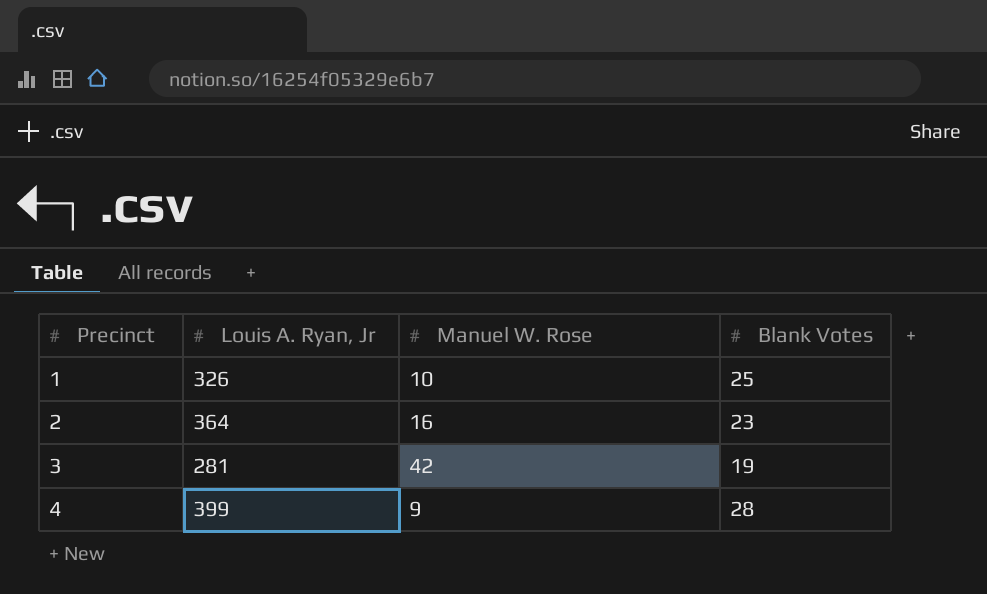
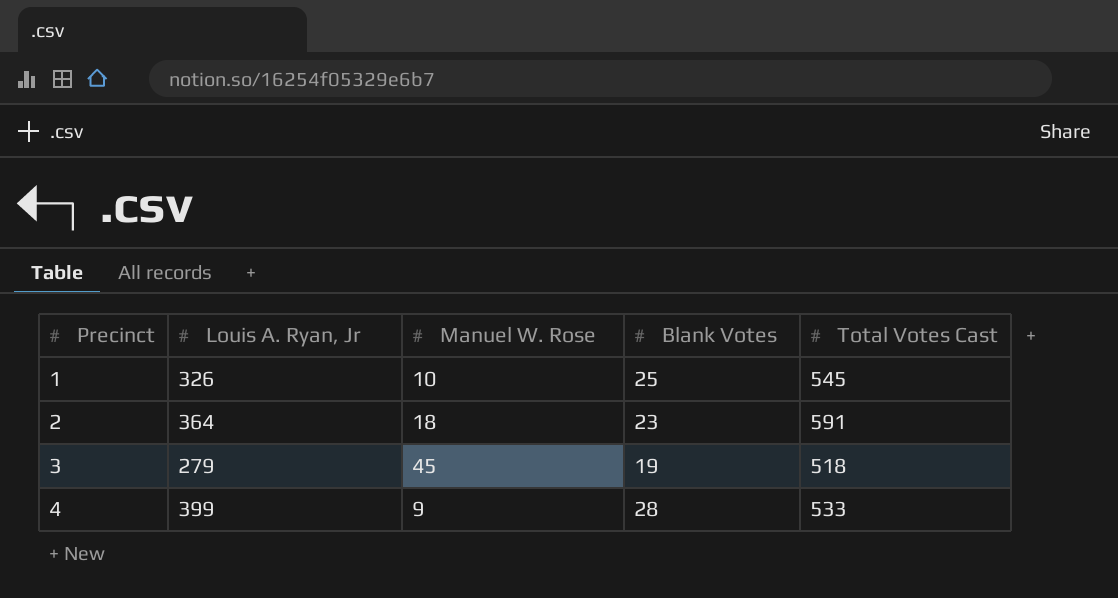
column Total Votes Cast | position: none -> 5
2 | Manuel W. Rose: 16 -> 18
3 | Louis A. Ryan, Jr: 281 -> 279
3 | Manuel W. Rose: 42 -> 45

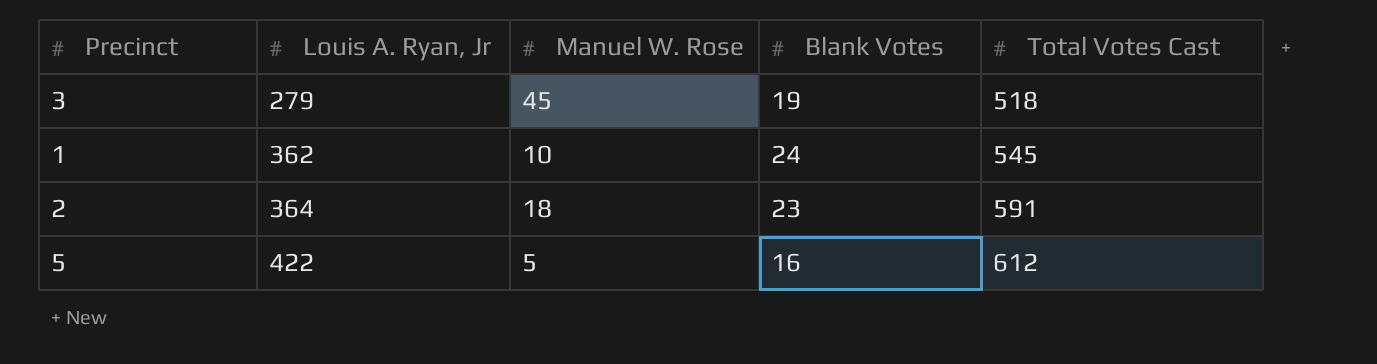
row order: Precinct ascending -> Louis A. Ryan, Jr ascending
row 4: 399 | 9 | 28 | 533 -> none
1 | Louis A. Ryan, Jr: 326 -> 362
1 | Blank Votes: 25 -> 24
row 5: none -> 422 | 5 | 16 | 612

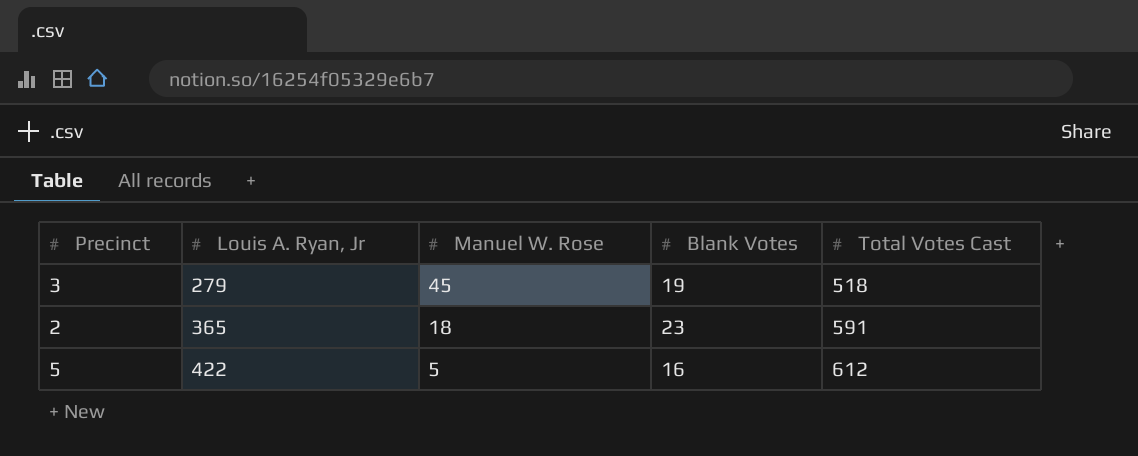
row 1: 362 | 10 | 24 | 545 -> none
2 | Louis A. Ryan, Jr: 364 -> 365

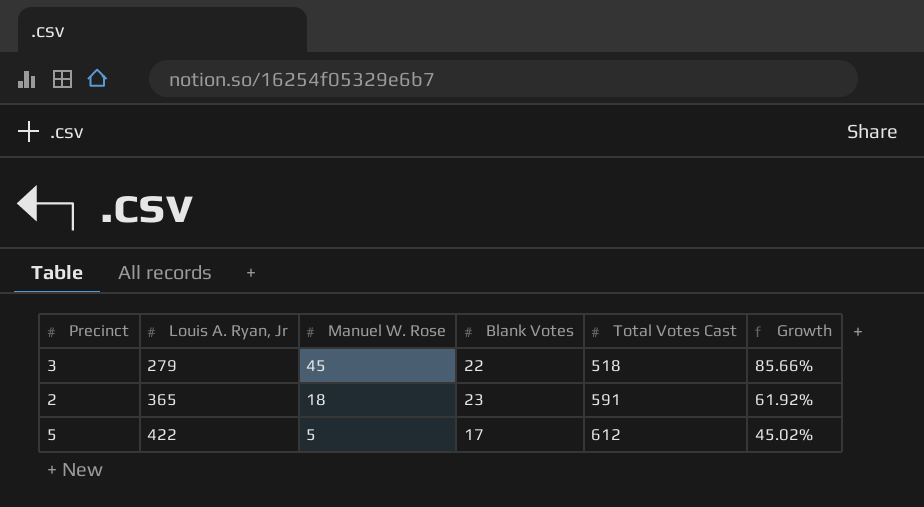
column Growth | formula: none -> ([Total Votes Cast] - [Louis A. Ryan, Jr]) / [Louis A. Ryan, Jr]
3 | Blank Votes: 19 -> 22
5 | Blank Votes: 16 -> 17

